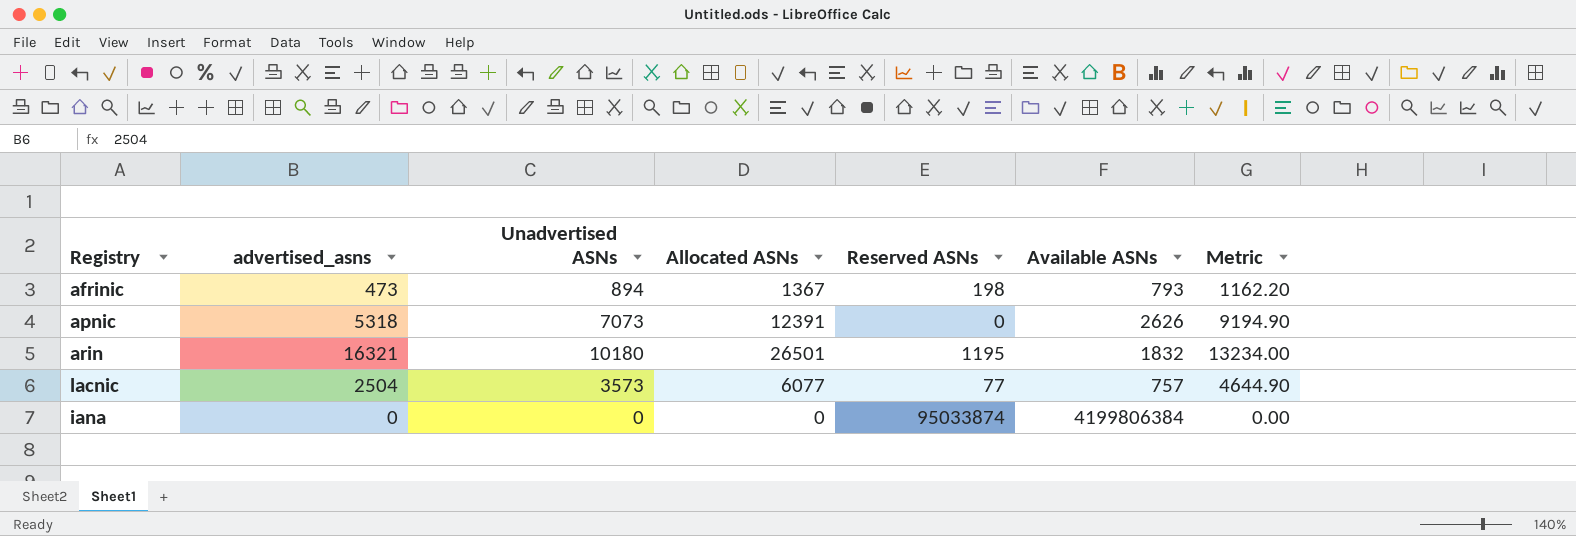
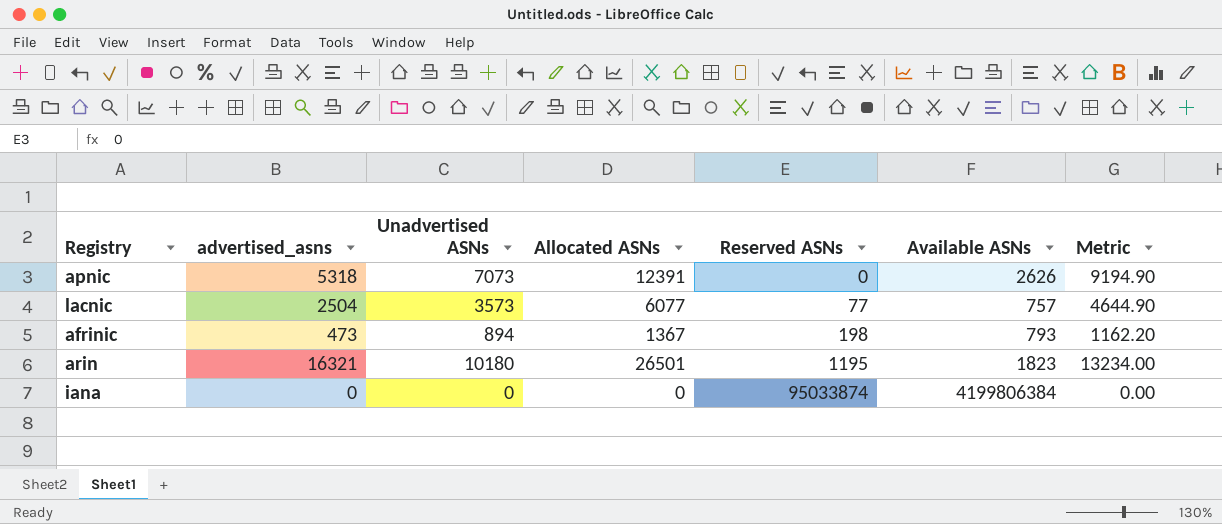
row order: none -> Reserved ASNs ascending
arin | Available ASNs: 1832 -> 1823

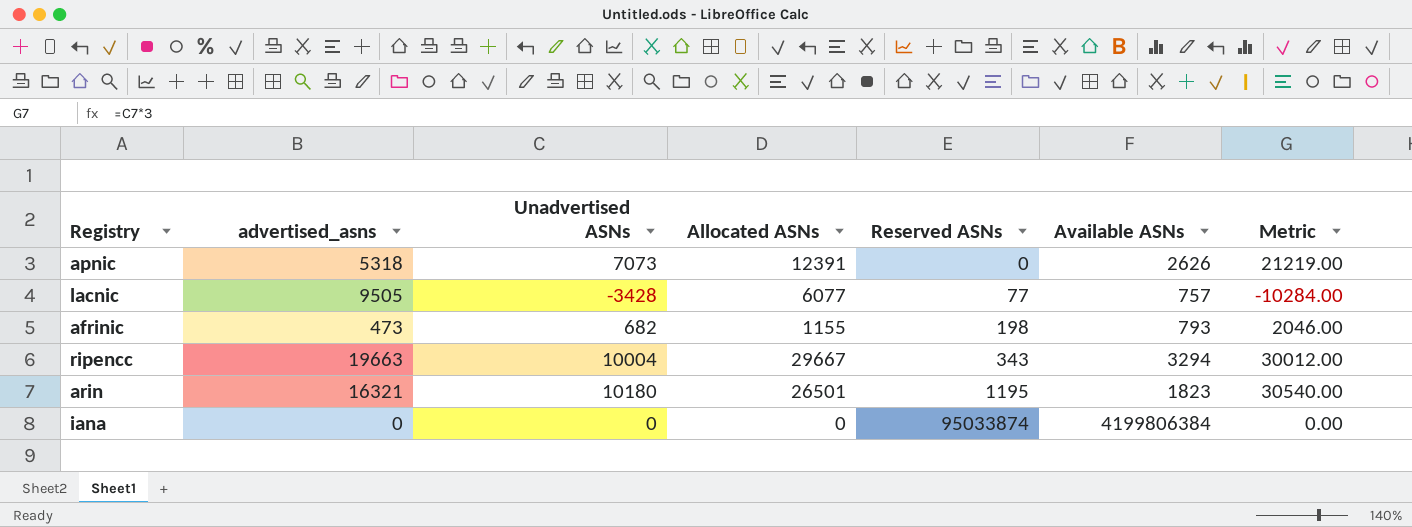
column Metric | formula: [Unadvertised ASNs] * 1.3 -> [Unadvertised ASNs] * 3
lacnic | advertised_asns: 2504 -> 9505
lacnic | Unadvertised ASNs: 3573 -> -3428
afrinic | Unadvertised ASNs: 894 -> 682
afrinic | Allocated ASNs: 1367 -> 1155
row ripencc: none -> 19663 | 10004 | 29667 | 343 | 3294 | 30012.00

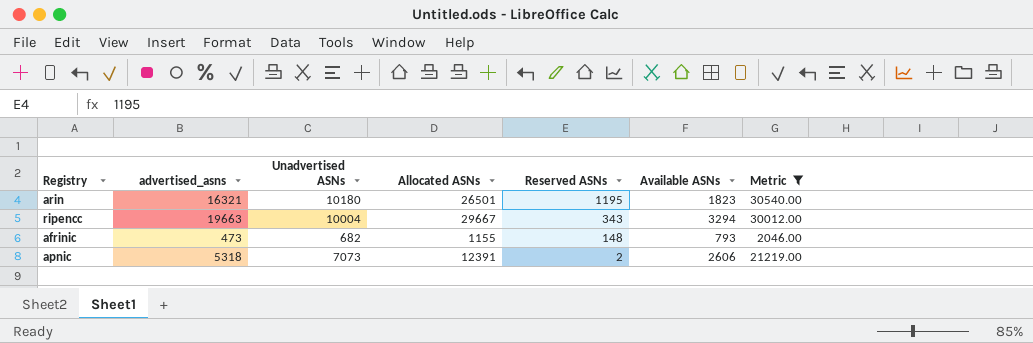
filter: none -> Metric >= 2046.00
row order: Reserved ASNs ascending -> Reserved ASNs descending
afrinic | Reserved ASNs: 198 -> 148
apnic | Reserved ASNs: 0 -> 2
apnic | Available ASNs: 2626 -> 2606

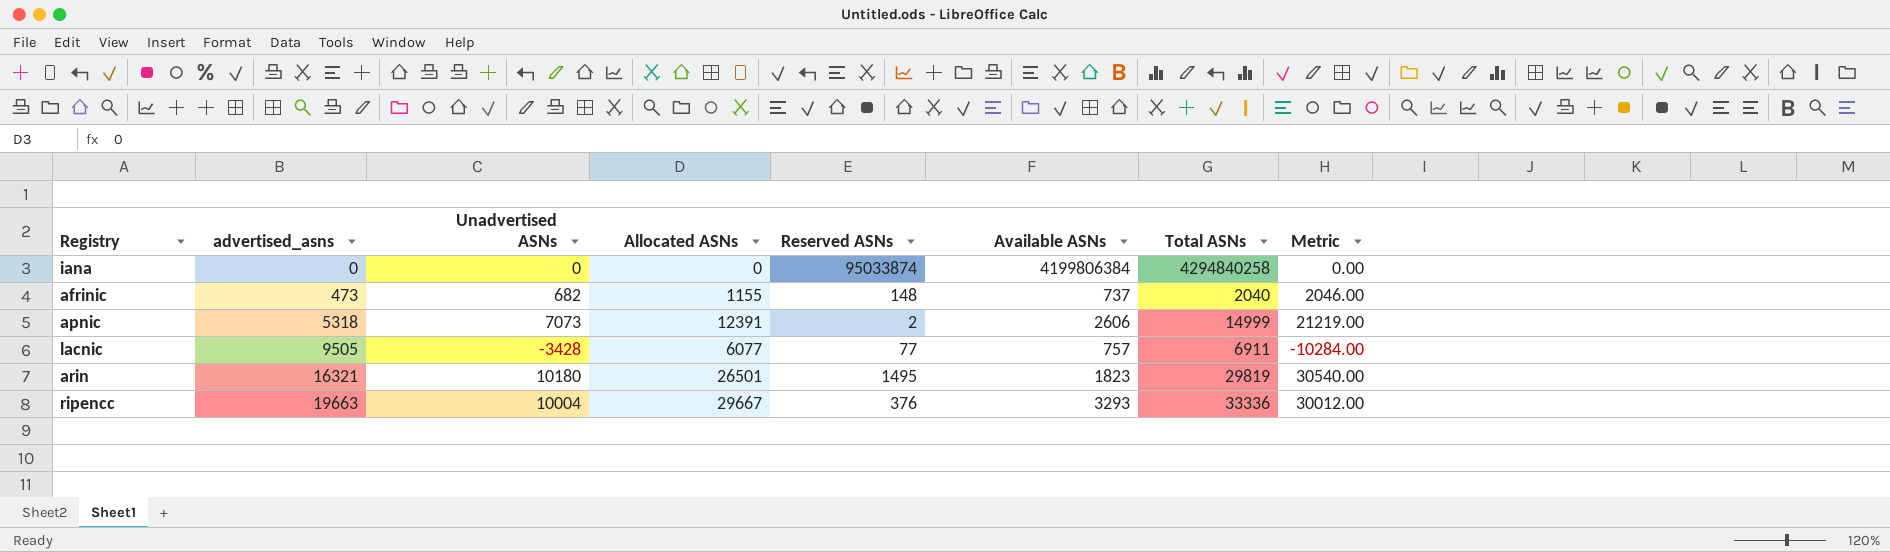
filter: Metric >= 2046.00 -> none
row order: Reserved ASNs descending -> advertised_asns ascending
column Total ASNs | formula: none -> [Allocated ASNs] + [Reserved ASNs] + [Available ASNs]
afrinic | Available ASNs: 793 -> 737
arin | Reserved ASNs: 1195 -> 1495
ripencc | Reserved ASNs: 343 -> 376
ripencc | Available ASNs: 3294 -> 3293

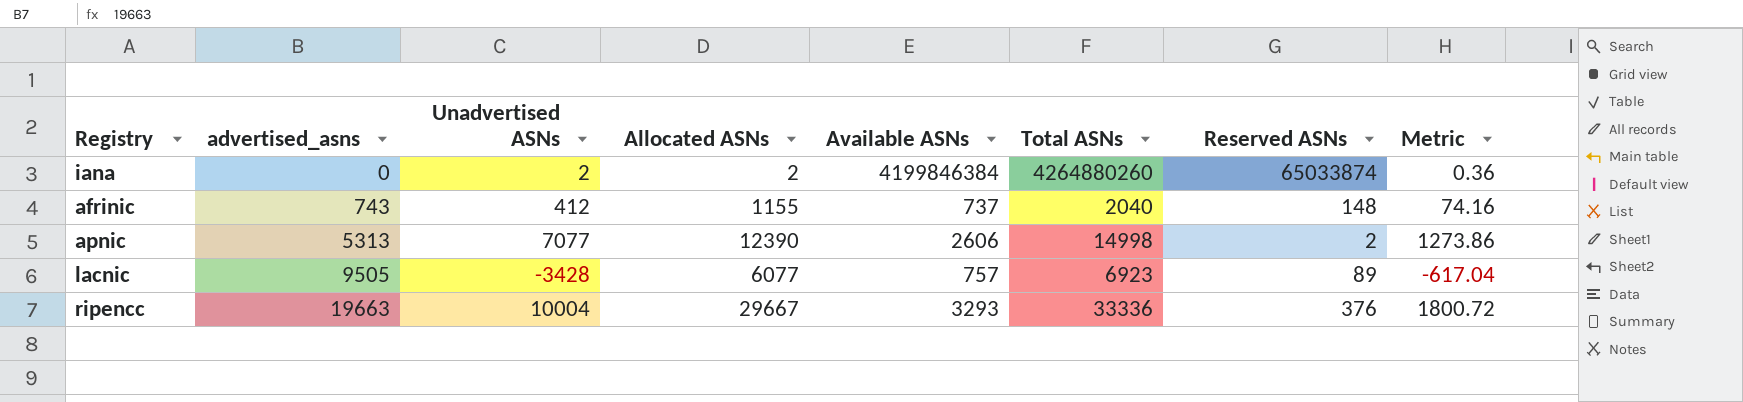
column Reserved ASNs | position: 5 -> 7
column Metric | formula: [Unadvertised ASNs] * 3 -> [Unadvertised ASNs] * 0.18
row arin: 16321 | 10180 | 26501 | 1495 | 1823 | 29819 | 30540.00 -> none
iana | Unadvertised ASNs: 0 -> 2
iana | Allocated ASNs: 0 -> 2
iana | Available ASNs: 4199806384 -> 4199846384
iana | Total ASNs: 4294840258 -> 4264880260
iana | Reserved ASNs: 95033874 -> 65033874
afrinic | advertised_asns: 473 -> 743
afrinic | Unadvertised ASNs: 682 -> 412
apnic | advertised_asns: 5318 -> 5313
apnic | Unadvertised ASNs: 7073 -> 7077
apnic | Allocated ASNs: 12391 -> 12390
apnic | Total ASNs: 14999 -> 14998
lacnic | Total ASNs: 6911 -> 6923
lacnic | Reserved ASNs: 77 -> 89

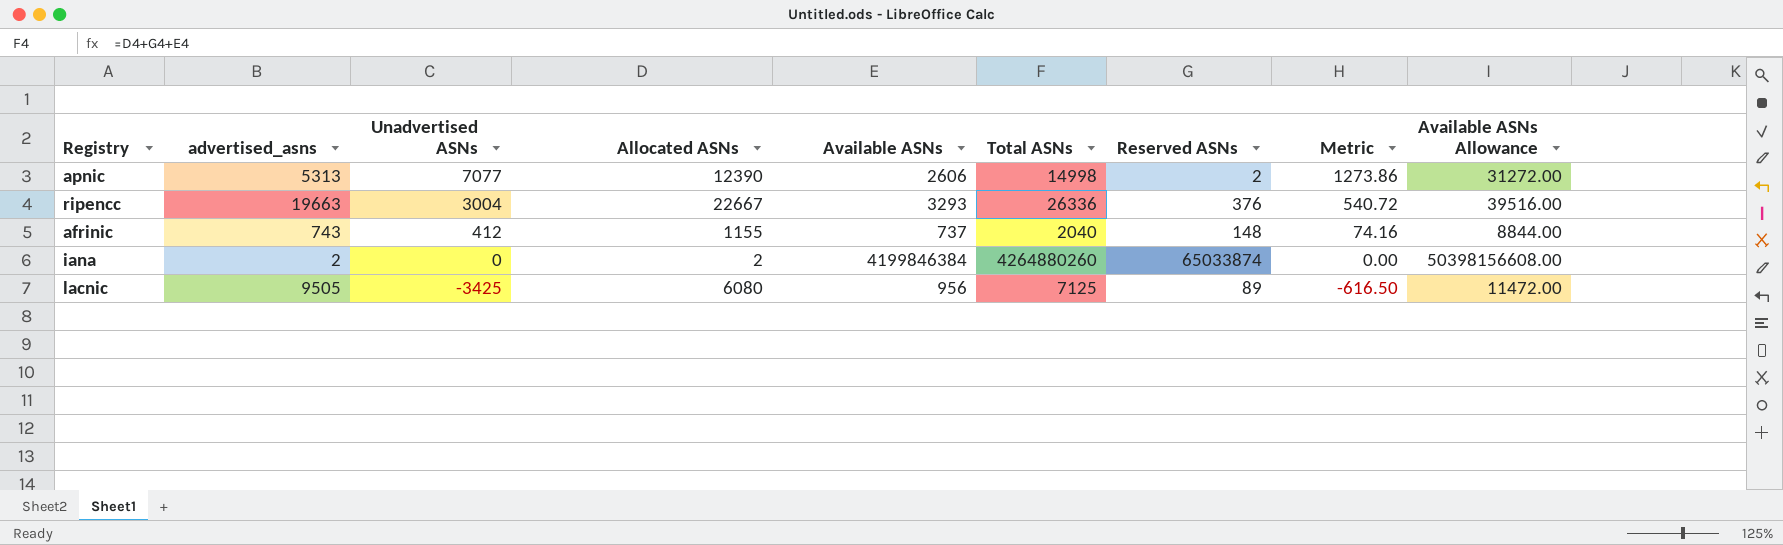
row order: advertised_asns ascending -> Unadvertised ASNs descending
column Available ASNs Allowance | formula: none -> [Available ASNs] * 12
ripencc | Unadvertised ASNs: 10004 -> 3004
ripencc | Allocated ASNs: 29667 -> 22667
ripencc | Total ASNs: 33336 -> 26336
ripencc | Metric: 1800.72 -> 540.72
iana | advertised_asns: 0 -> 2
iana | Unadvertised ASNs: 2 -> 0
iana | Metric: 0.36 -> 0.00
lacnic | Unadvertised ASNs: -3428 -> -3425
lacnic | Allocated ASNs: 6077 -> 6080
lacnic | Available ASNs: 757 -> 956
lacnic | Total ASNs: 6923 -> 7125
lacnic | Metric: -617.04 -> -616.50

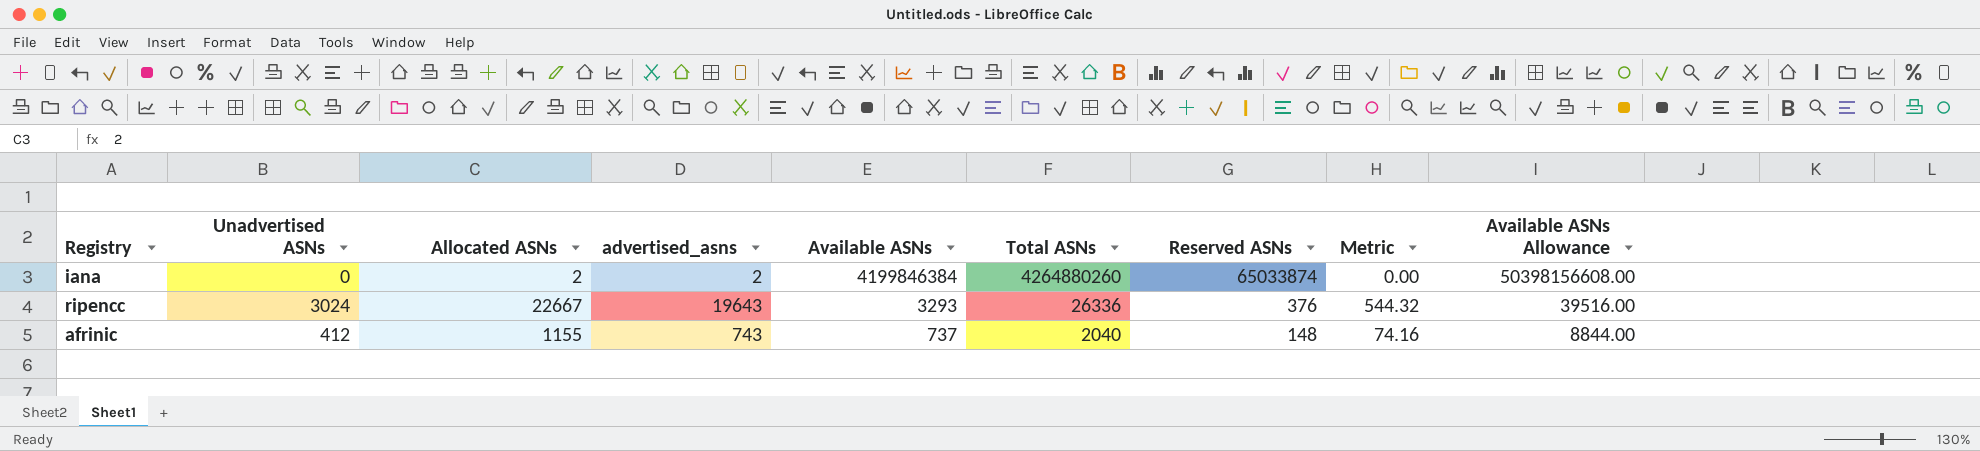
row order: Unadvertised ASNs descending -> Available ASNs descending
column advertised_asns | position: 2 -> 4
row apnic: 5313 | 7077 | 12390 | 2606 | 14998 | 2 | 1273.86 | 31272.00 -> none
row lacnic: 9505 | -3425 | 6080 | 956 | 7125 | 89 | -616.50 | 11472.00 -> none
ripencc | Unadvertised ASNs: 3004 -> 3024
ripencc | advertised_asns: 19663 -> 19643
ripencc | Metric: 540.72 -> 544.32

